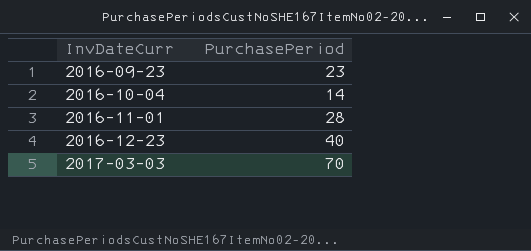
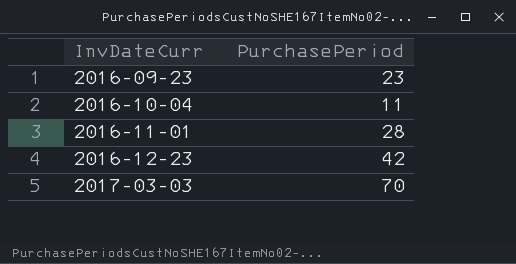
2016-10-04 | PurchasePeriod: 14 -> 11
2016-12-23 | PurchasePeriod: 40 -> 42

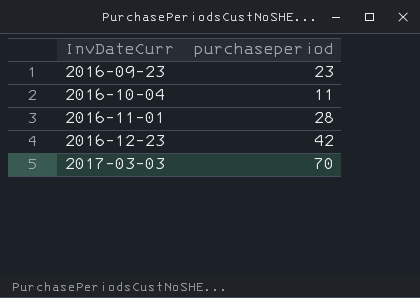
column name: PurchasePeriod -> purchaseperiod

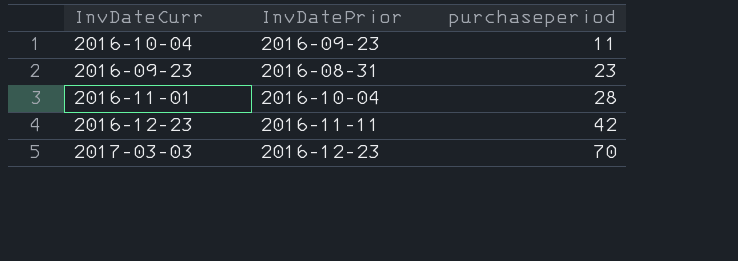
row order: InvDateCurr ascending -> purchaseperiod ascending
column InvDatePrior | position: none -> 2

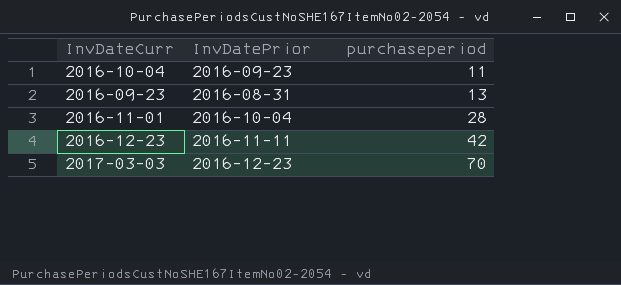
2016-09-23 | purchaseperiod: 23 -> 13

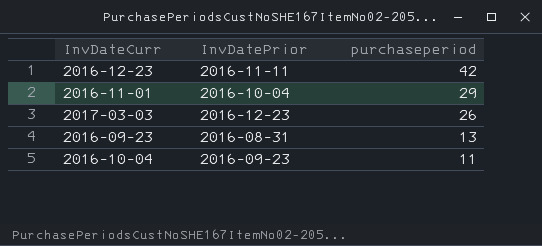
row order: purchaseperiod ascending -> purchaseperiod descending
2016-11-01 | purchaseperiod: 28 -> 29
2017-03-03 | purchaseperiod: 70 -> 26

